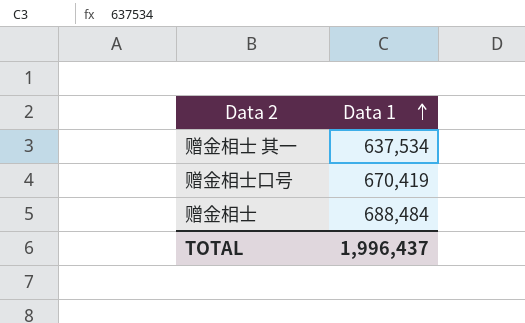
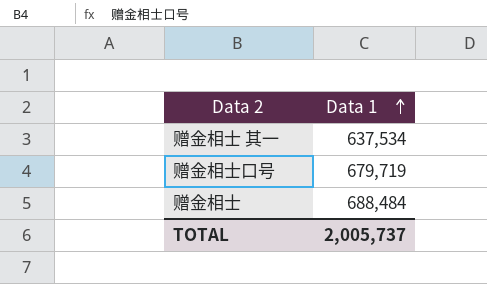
赠金相士口号 | Data 1: 670,419 -> 679,719
TOTAL | Data 1: 1,996,437 -> 2,005,737

